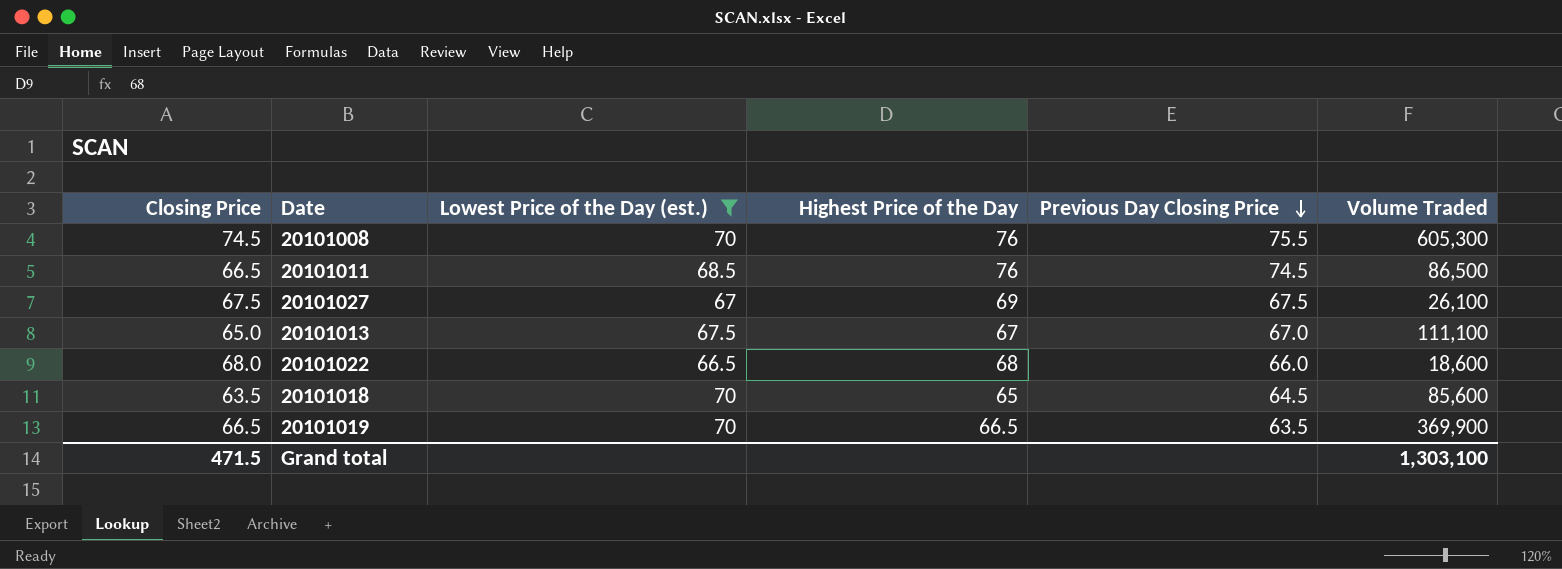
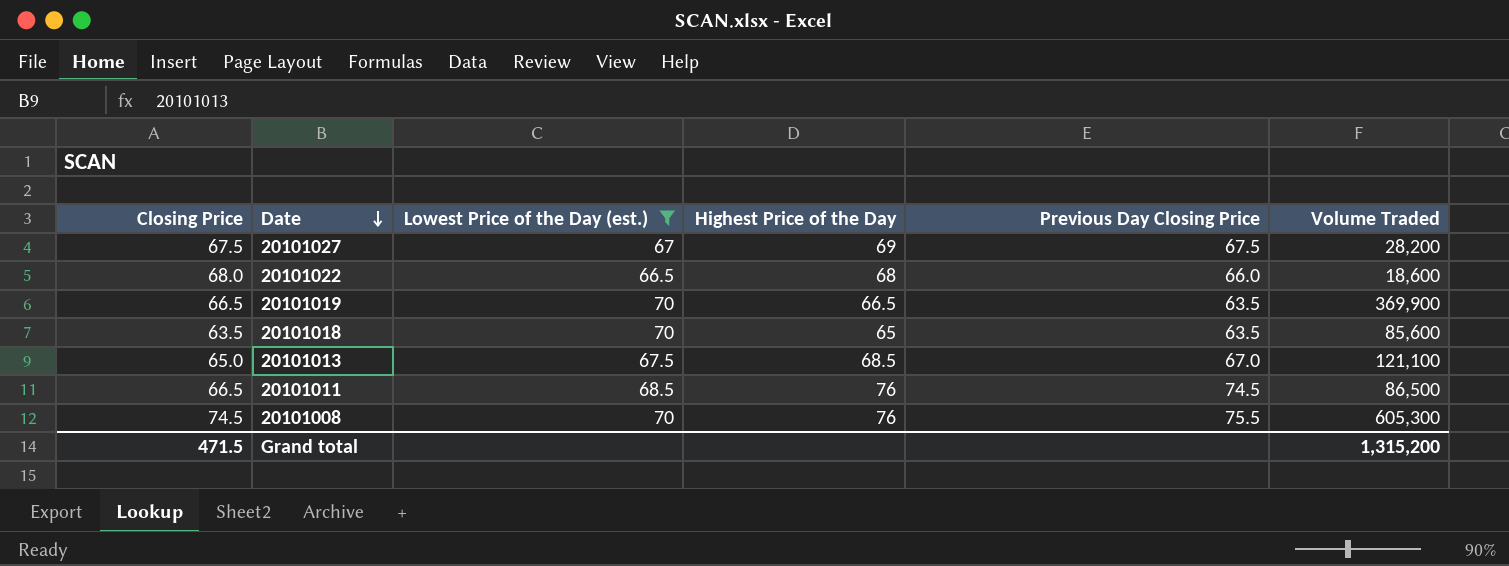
row order: Previous Day Closing Price descending -> Date descending
20101027 | Volume Traded: 26,100 -> 28,200
20101018 | Previous Day Closing Price: 64.5 -> 63.5
20101013 | Highest Price of the Day: 67 -> 68.5
20101013 | Volume Traded: 111,100 -> 121,100
Grand total | Volume Traded: 1,303,100 -> 1,315,200

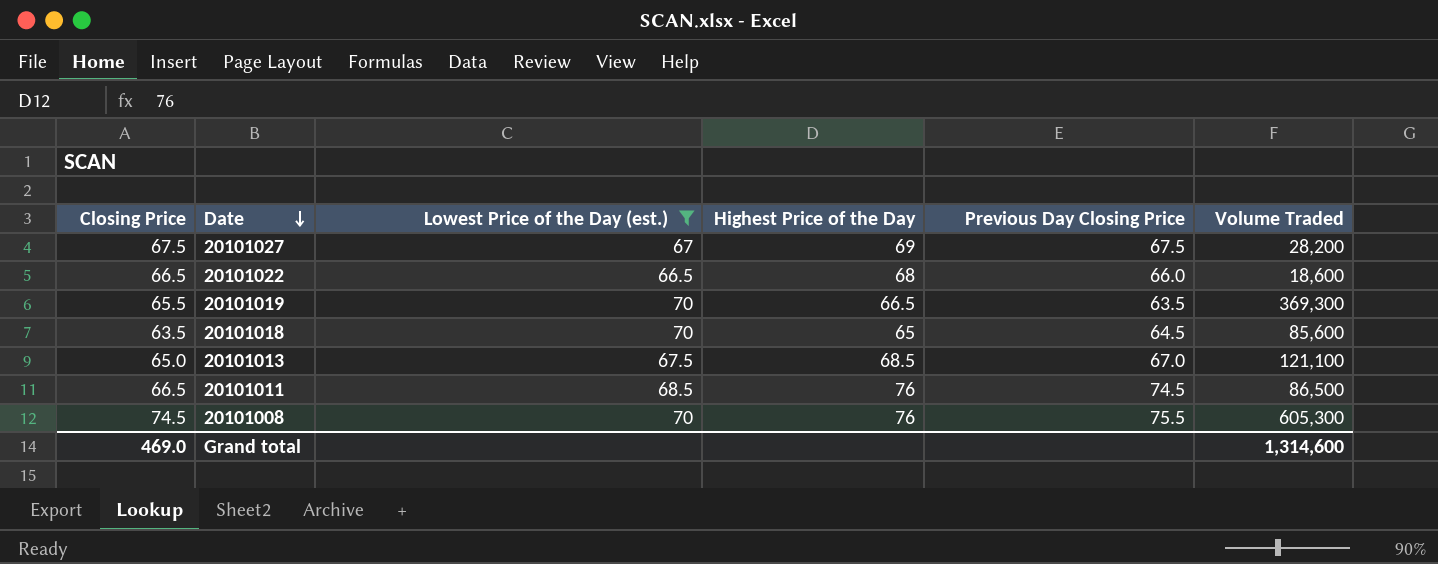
20101022 | Closing Price: 68.0 -> 66.5
20101019 | Closing Price: 66.5 -> 65.5
20101019 | Volume Traded: 369,900 -> 369,300
20101018 | Previous Day Closing Price: 63.5 -> 64.5
Grand total | Closing Price: 471.5 -> 469.0
Grand total | Volume Traded: 1,315,200 -> 1,314,600

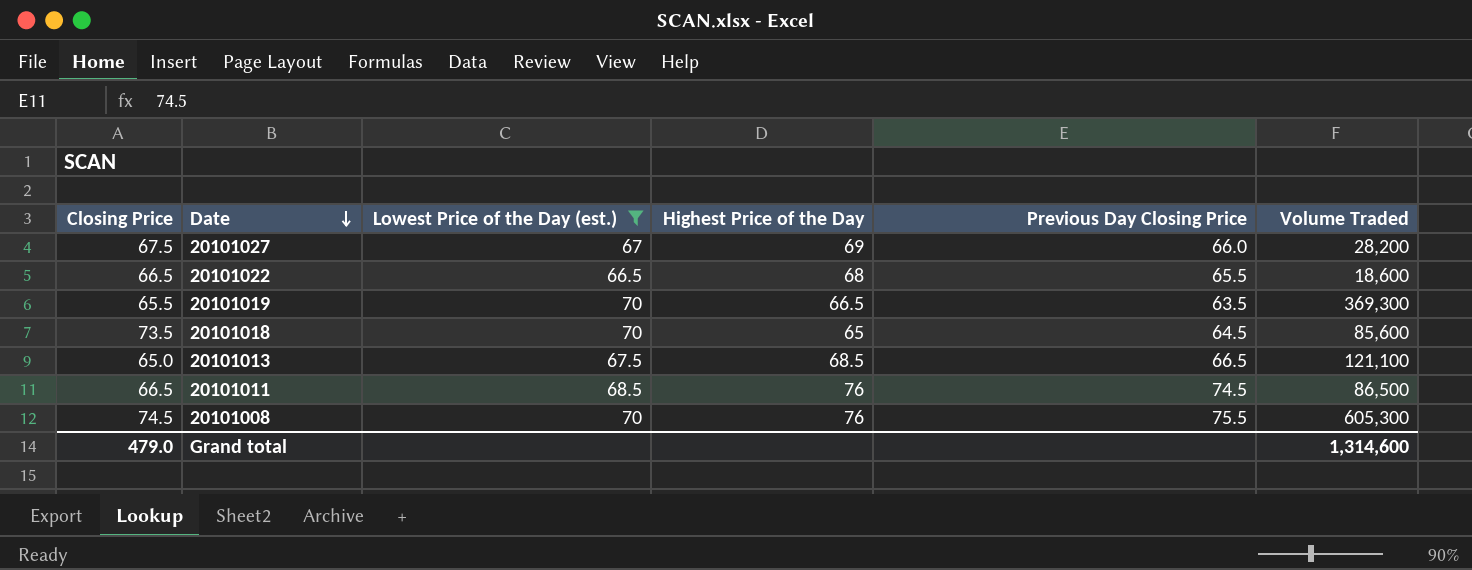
20101027 | Previous Day Closing Price: 67.5 -> 66.0
20101022 | Previous Day Closing Price: 66.0 -> 65.5
20101018 | Closing Price: 63.5 -> 73.5
20101013 | Previous Day Closing Price: 67.0 -> 66.5
Grand total | Closing Price: 469.0 -> 479.0

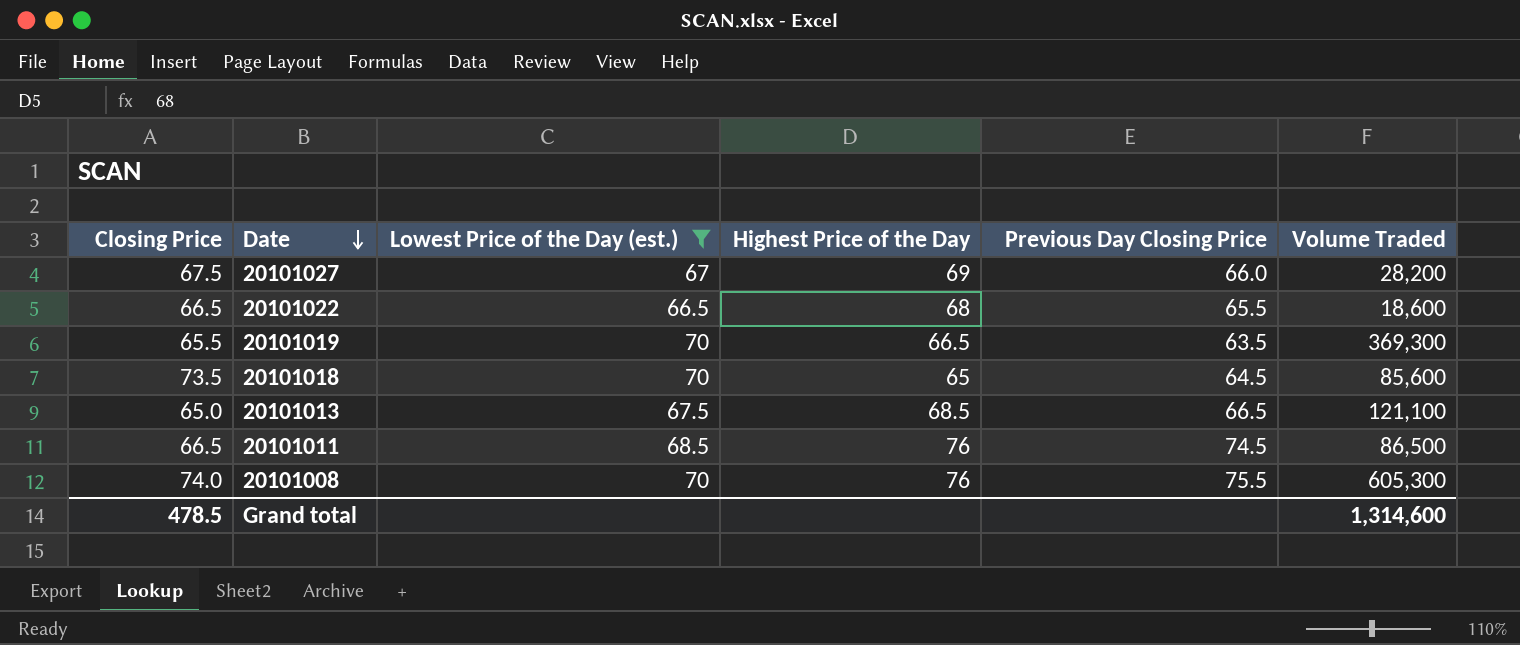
20101008 | Closing Price: 74.5 -> 74.0
Grand total | Closing Price: 479.0 -> 478.5

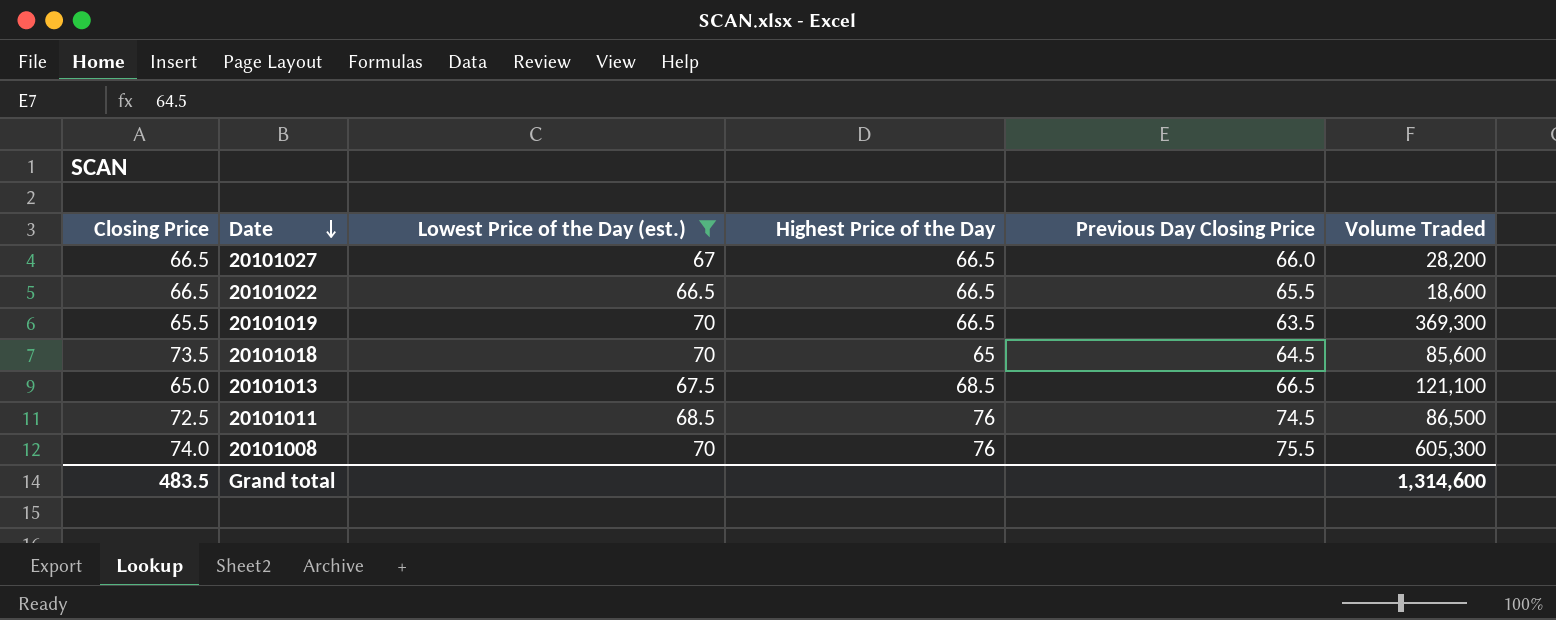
20101027 | Closing Price: 67.5 -> 66.5
20101027 | Highest Price of the Day: 69 -> 66.5
20101022 | Highest Price of the Day: 68 -> 66.5
20101011 | Closing Price: 66.5 -> 72.5
Grand total | Closing Price: 478.5 -> 483.5

